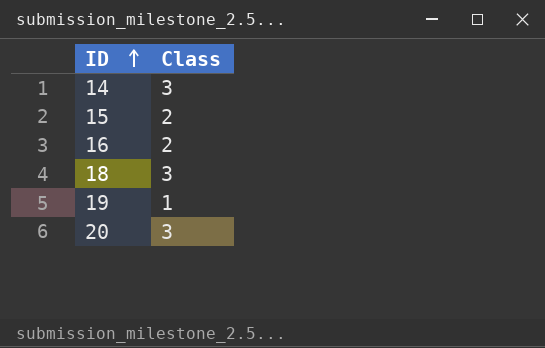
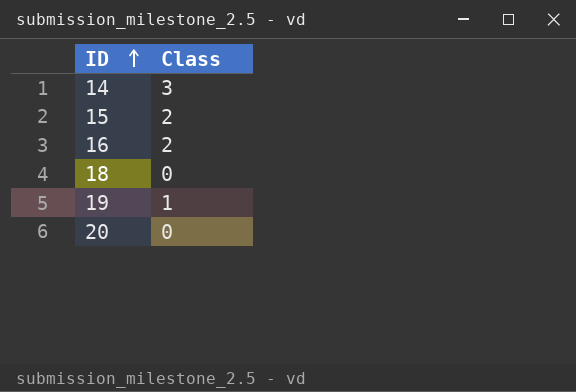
18 | Class: 3 -> 0
20 | Class: 3 -> 0

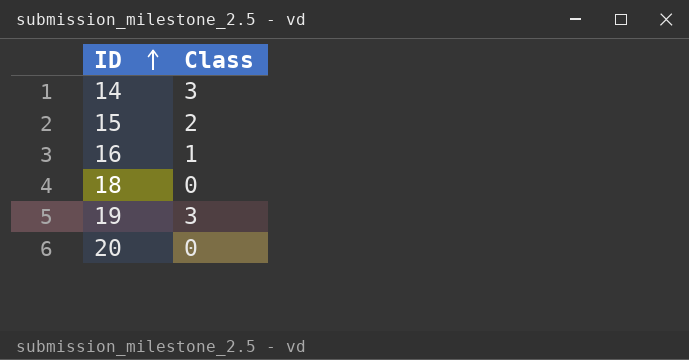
16 | Class: 2 -> 1
19 | Class: 1 -> 3

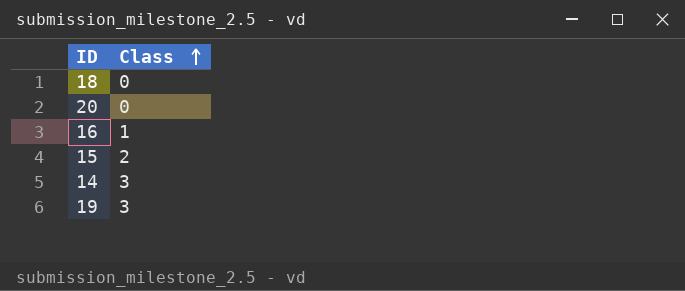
row order: ID ascending -> Class ascending

